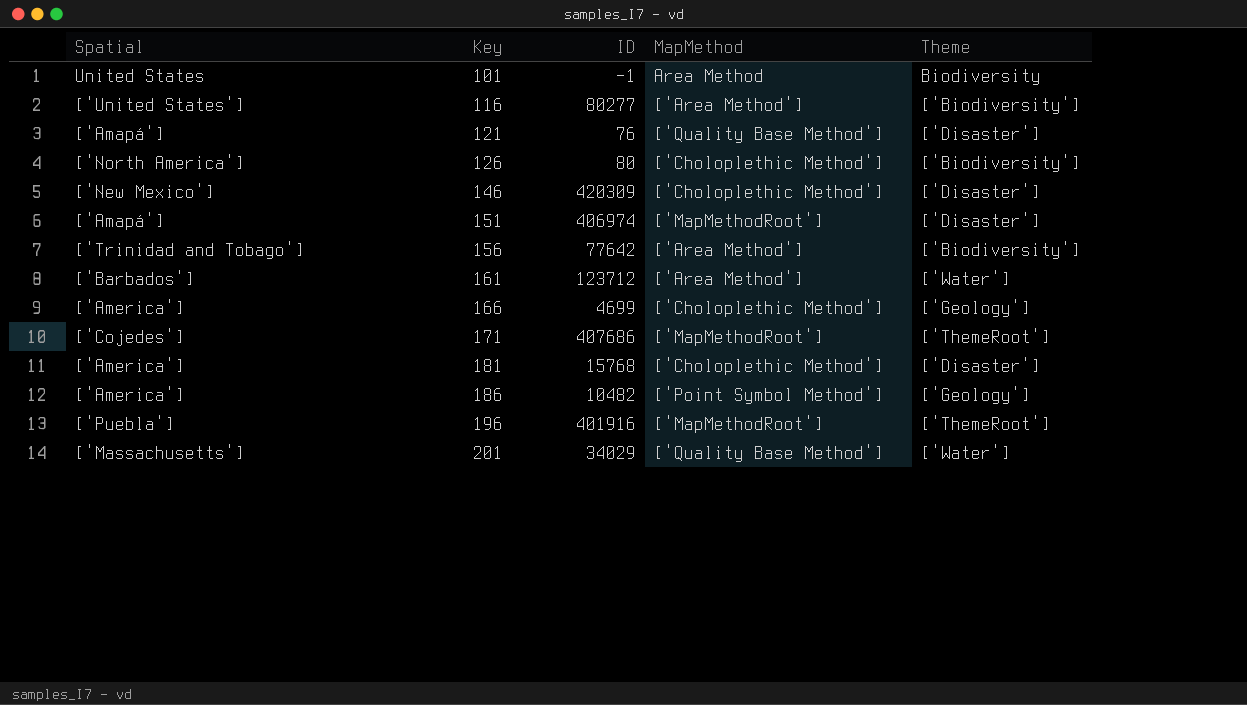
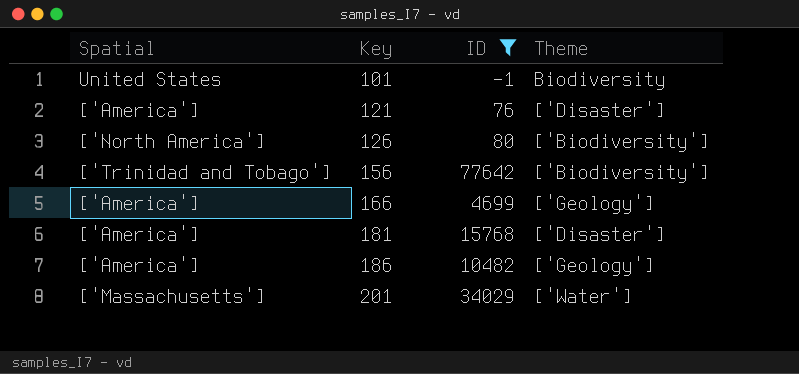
filter: none -> ID <= 77642
column MapMethod | position: 4 -> none
121 | Spatial: ['Amapá'] -> ['America']

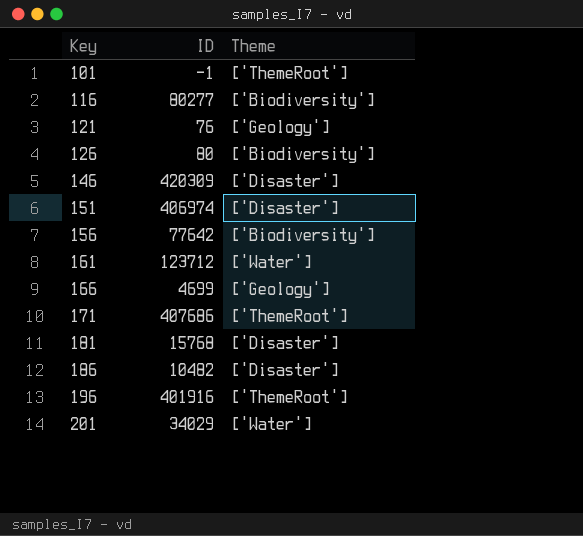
filter: ID <= 77642 -> none
column Spatial | position: 1 -> none
101 | Theme: Biodiversity -> ['ThemeRoot']
121 | Theme: ['Disaster'] -> ['Geology']
186 | Theme: ['Geology'] -> ['Disaster']

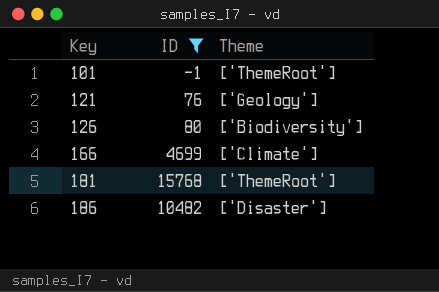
filter: none -> ID <= 15768
166 | Theme: ['Geology'] -> ['Climate']
181 | Theme: ['Disaster'] -> ['ThemeRoot']

